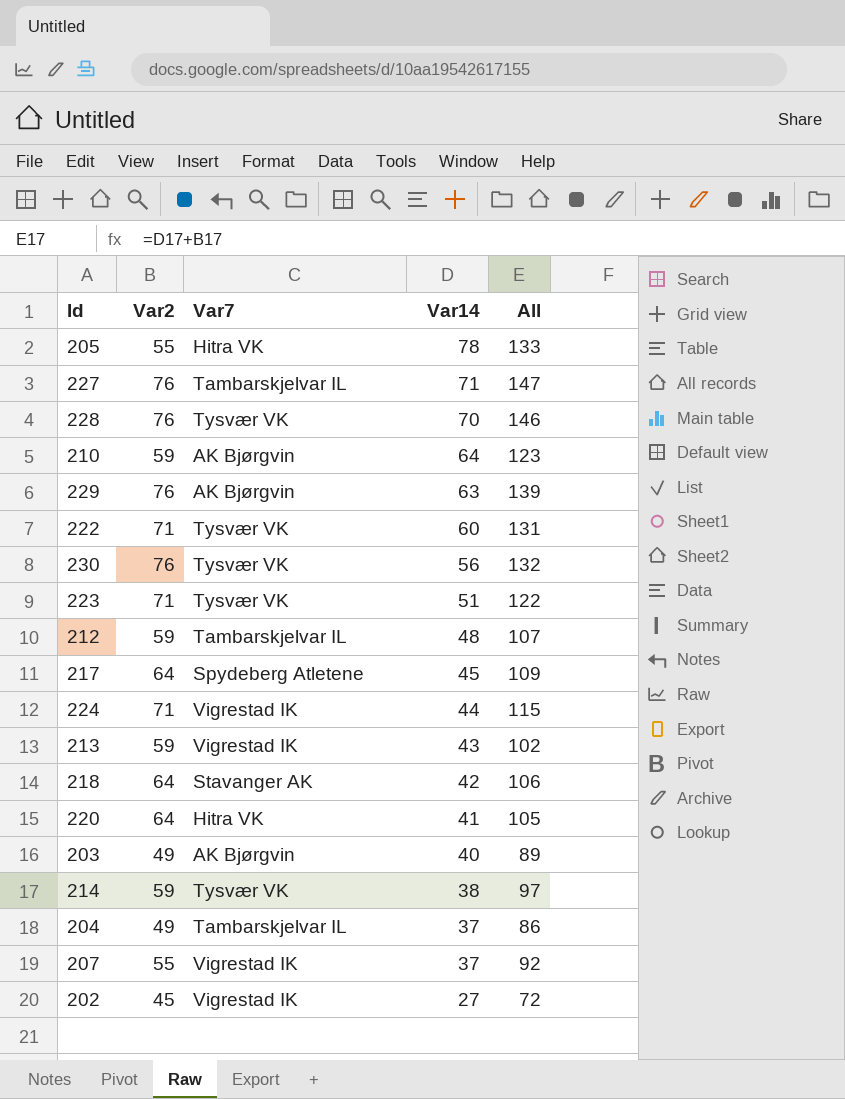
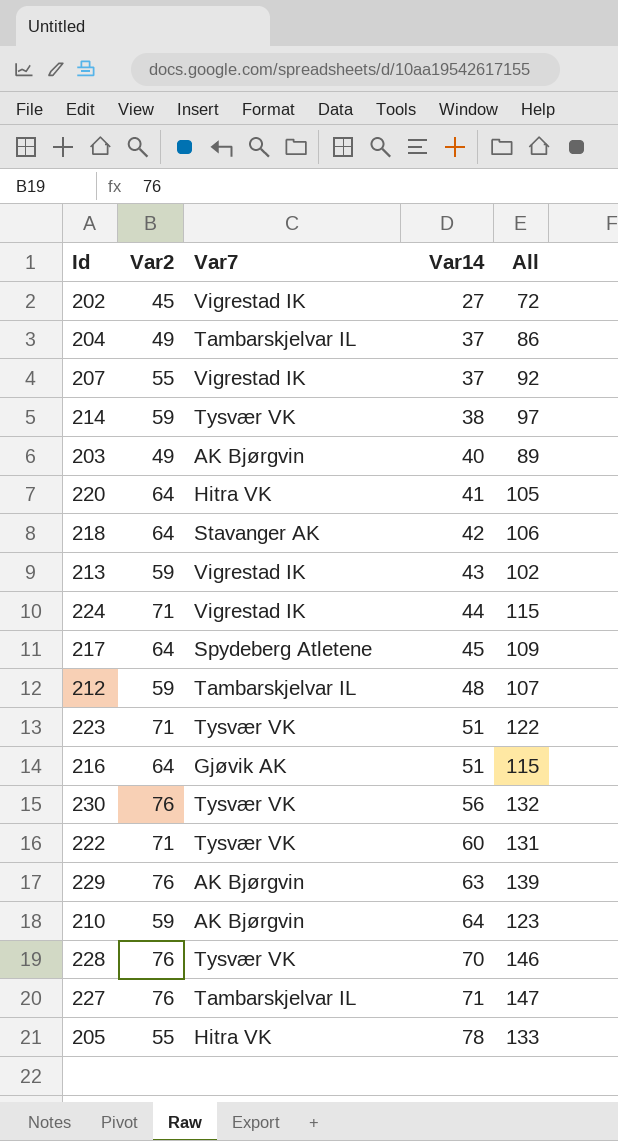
row order: Var14 descending -> Var14 ascending
row 216: none -> 64 | Gjøvik AK | 51 | 115

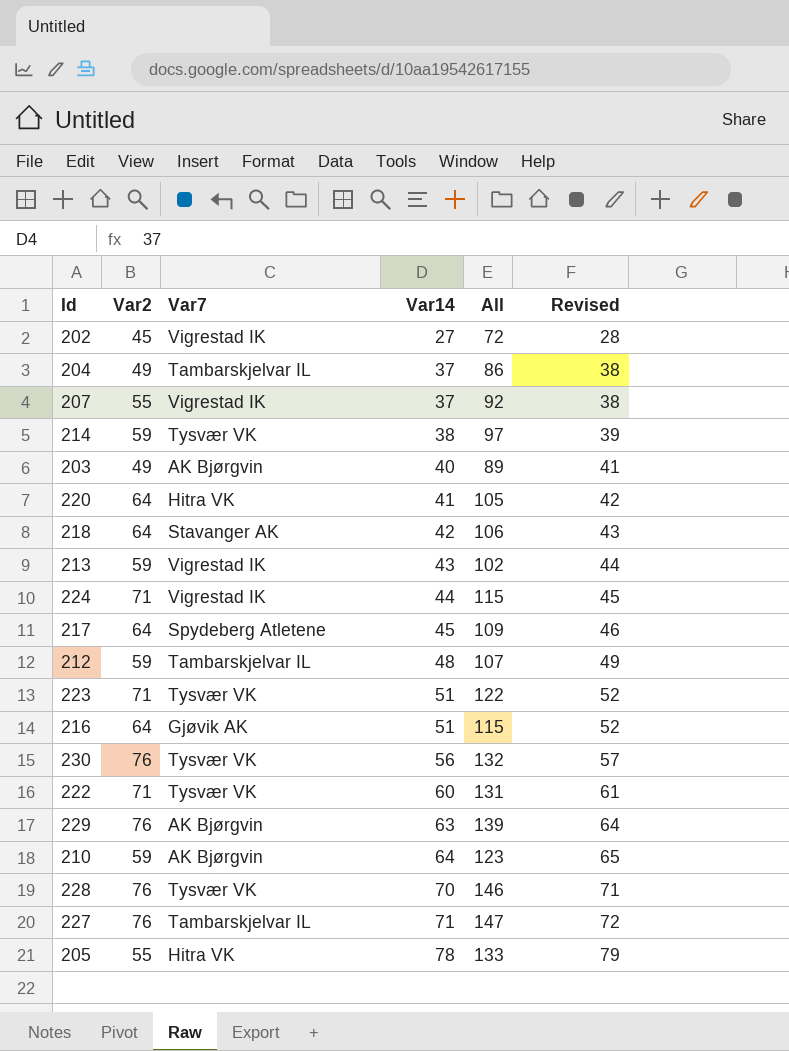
column Revised | formula: none -> [Var14] + 1

